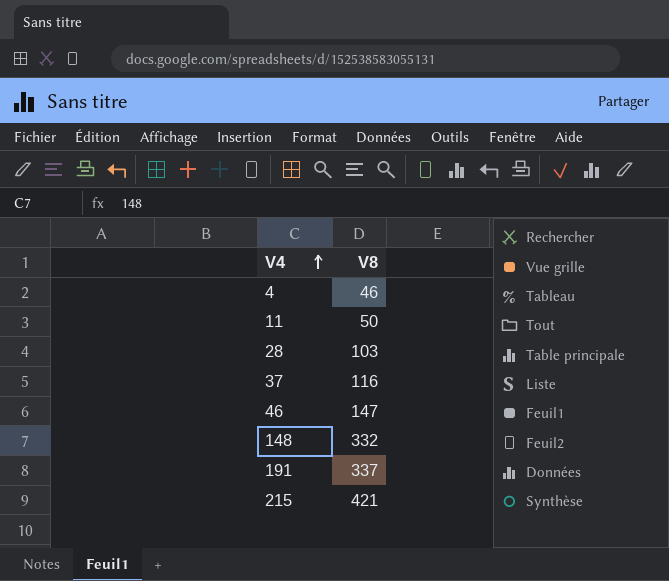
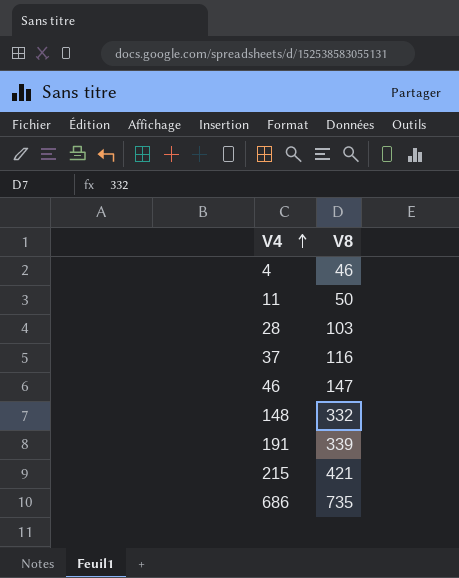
191 | V8: 337 -> 339
row 686: none -> 735

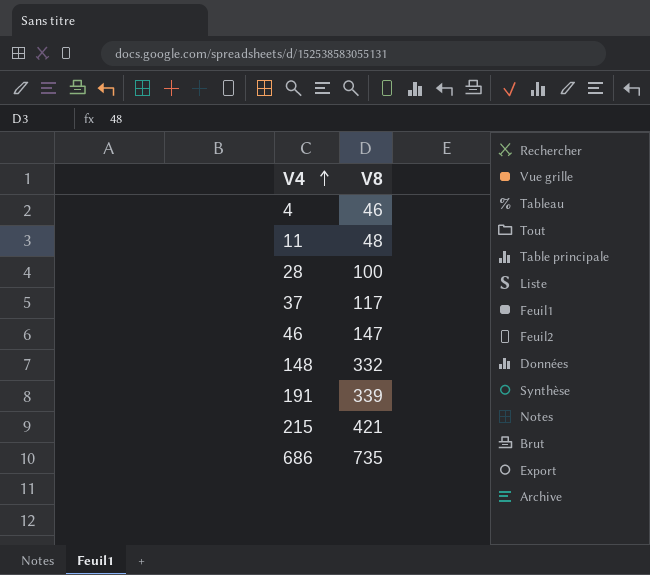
11 | V8: 50 -> 48
28 | V8: 103 -> 100
37 | V8: 116 -> 117

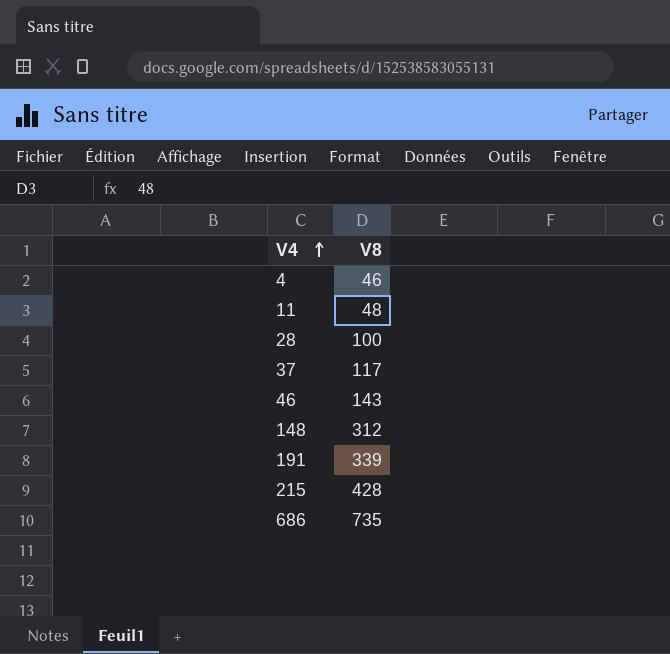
46 | V8: 147 -> 143
148 | V8: 332 -> 312
215 | V8: 421 -> 428

